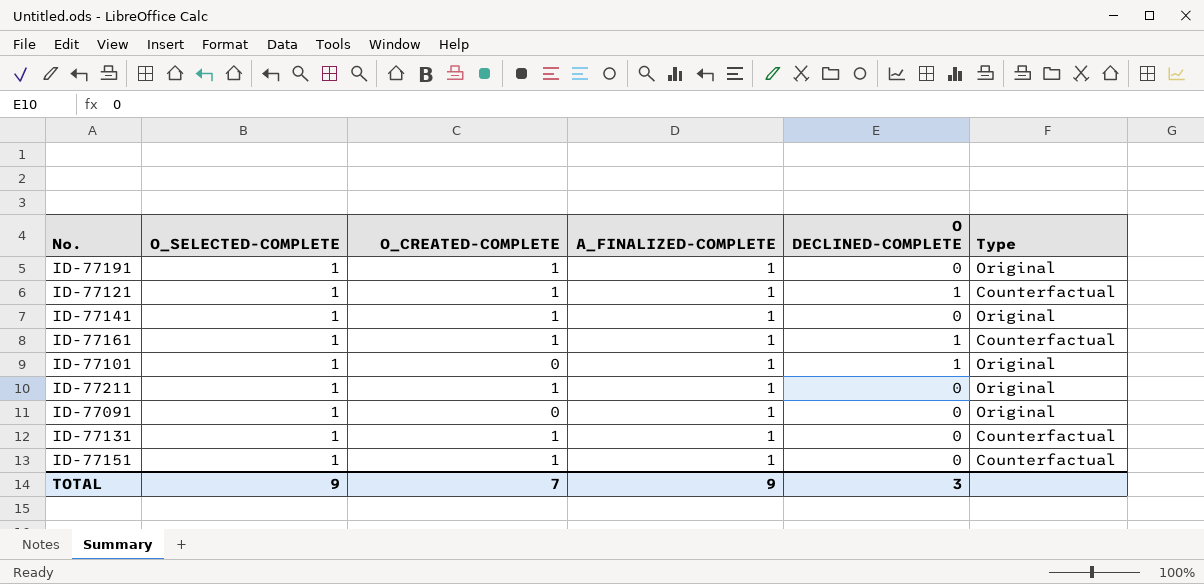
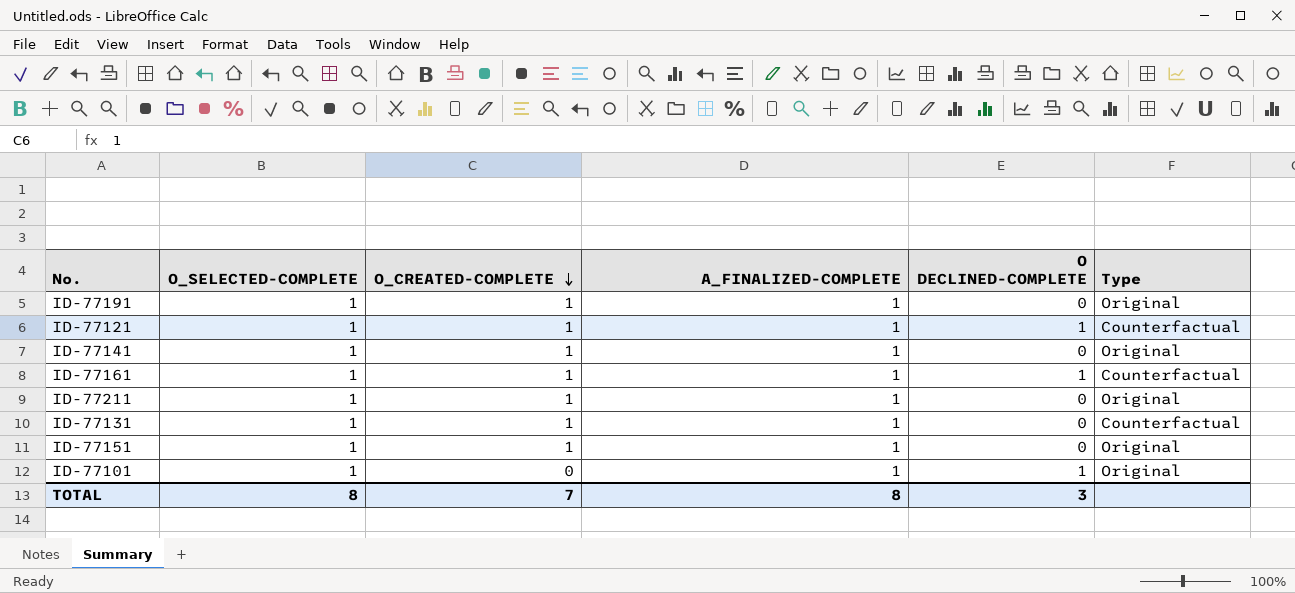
row order: none -> O_CREATED-COMPLETE descending
row ID-77091: 1 | 0 | 1 | 0 | Original -> none
ID-77151 | Type: Counterfactual -> Original
TOTAL | O_SELECTED-COMPLETE: 9 -> 8
TOTAL | A_FINALIZED-COMPLETE: 9 -> 8

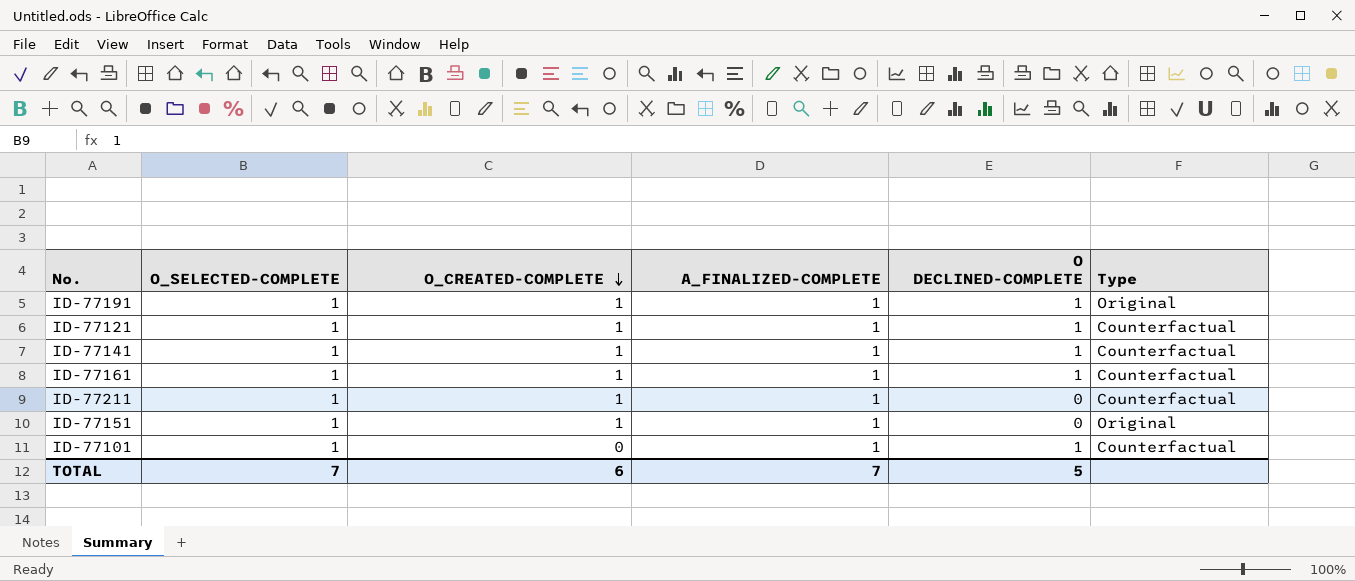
row ID-77131: 1 | 1 | 1 | 0 | Counterfactual -> none
ID-77191 | O DECLINED-COMPLETE: 0 -> 1
ID-77141 | O DECLINED-COMPLETE: 0 -> 1
ID-77141 | Type: Original -> Counterfactual
ID-77211 | Type: Original -> Counterfactual
ID-77101 | Type: Original -> Counterfactual
TOTAL | O_SELECTED-COMPLETE: 8 -> 7
TOTAL | O_CREATED-COMPLETE: 7 -> 6
TOTAL | A_FINALIZED-COMPLETE: 8 -> 7
TOTAL | O DECLINED-COMPLETE: 3 -> 5

